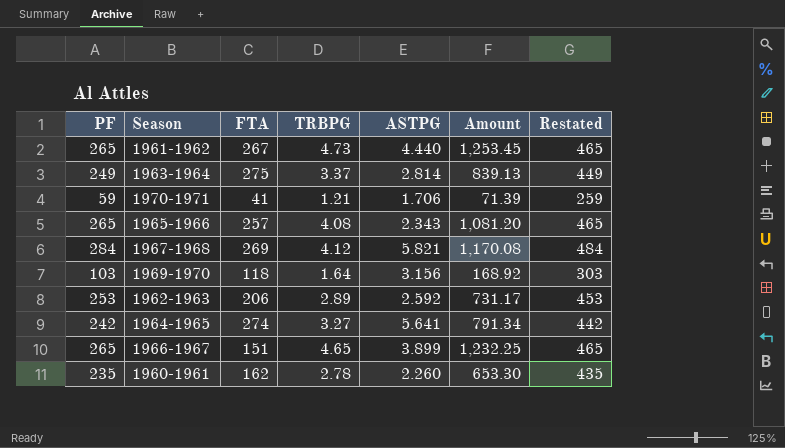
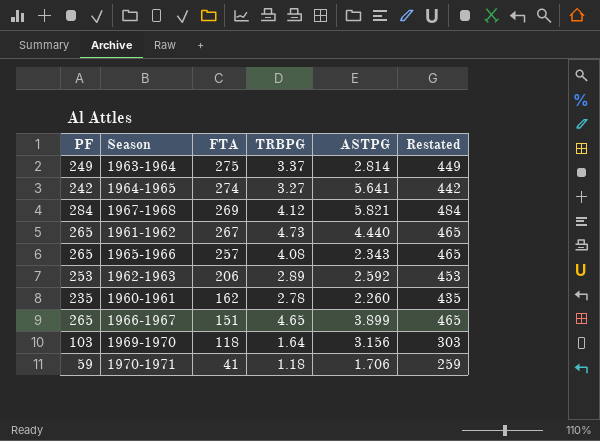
row order: none -> FTA descending
column Amount | formula: [PF] * [TRBPG] -> none
1970-1971 | TRBPG: 1.21 -> 1.18

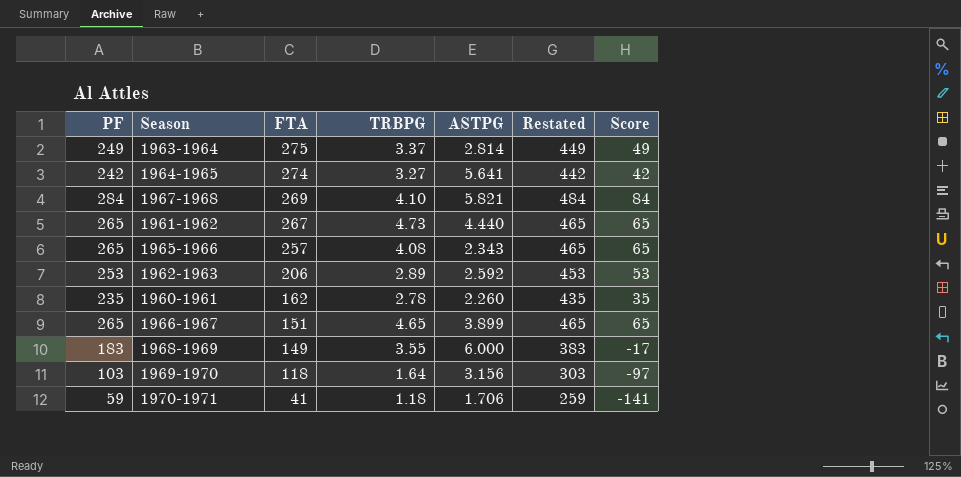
column Score | formula: none -> [PF] - 200
1967-1968 | TRBPG: 4.12 -> 4.10
row 1968-1969: none -> 183 | 149 | 3.55 | 6.000 | 383 | -17

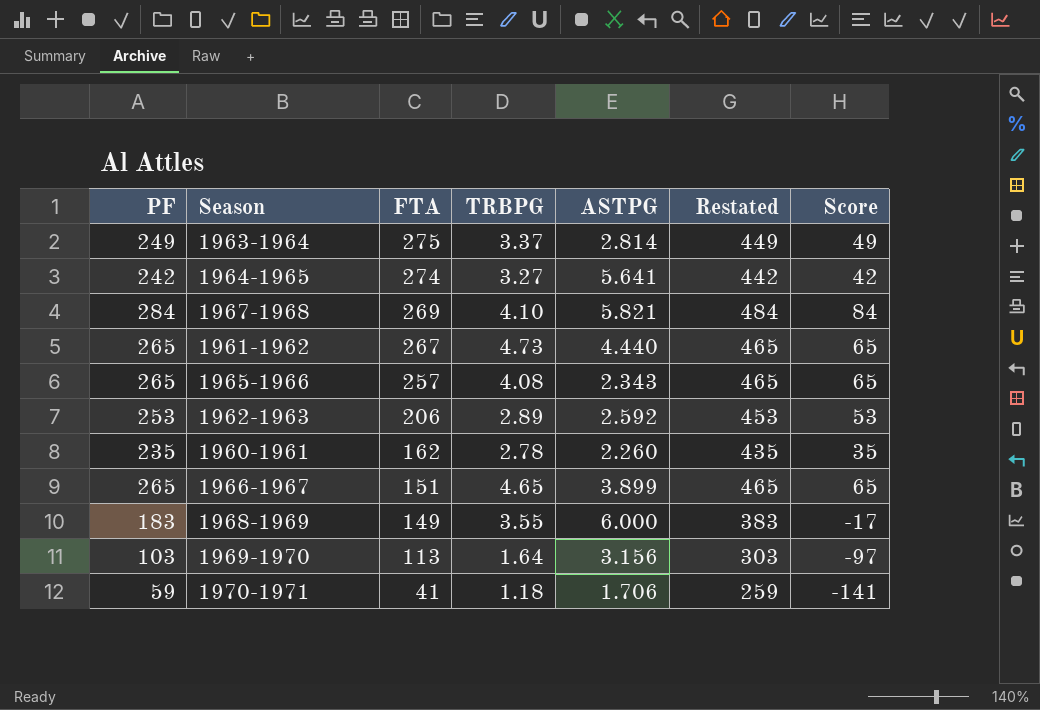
1969-1970 | FTA: 118 -> 113

